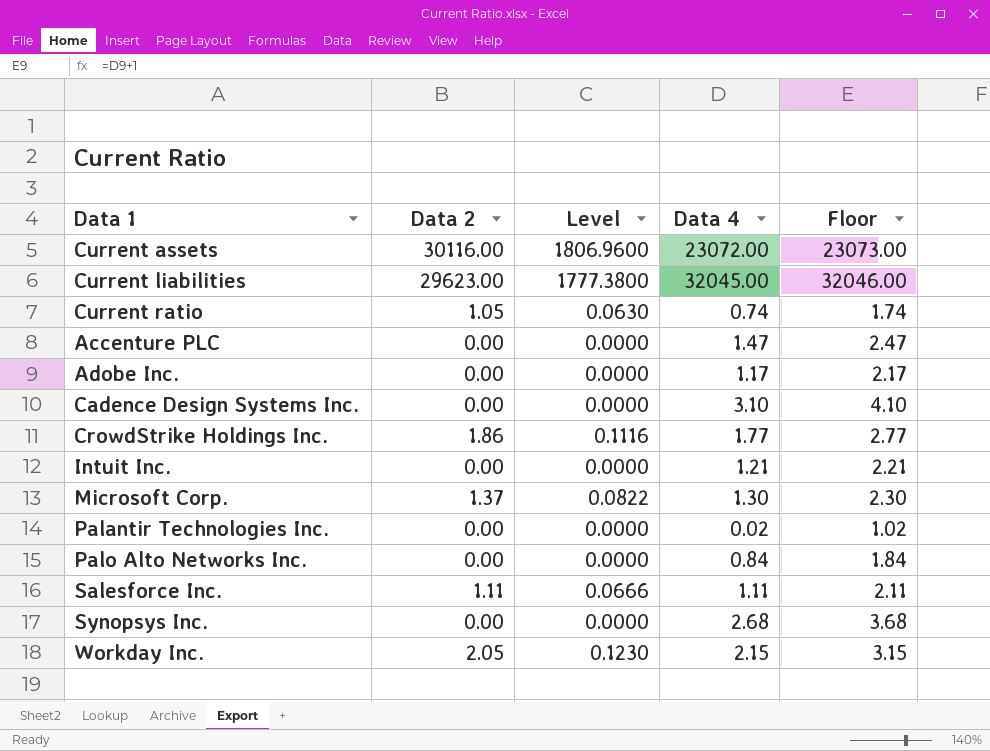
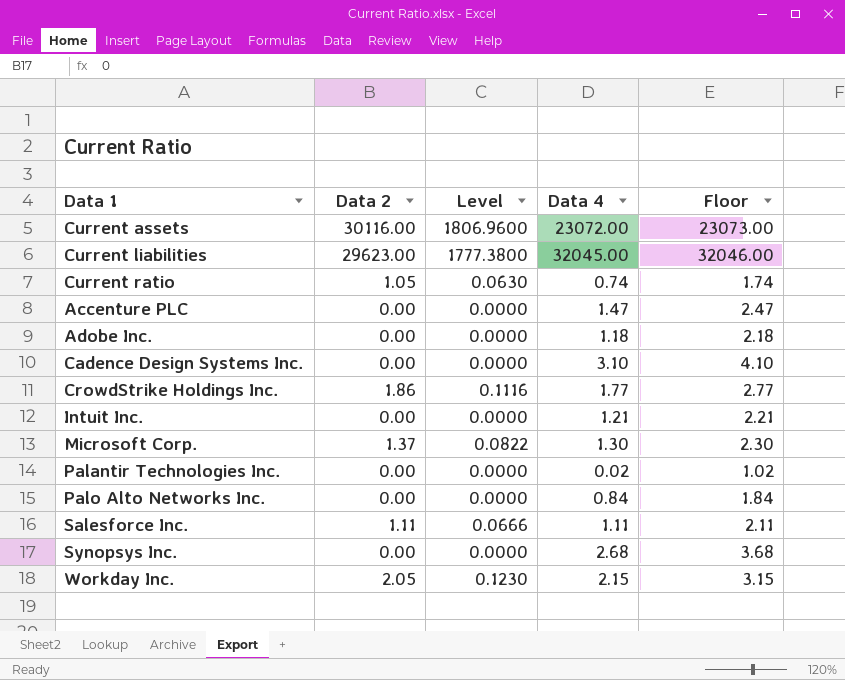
Adobe Inc. | Data 4: 1.17 -> 1.18
Adobe Inc. | Floor: 2.17 -> 2.18

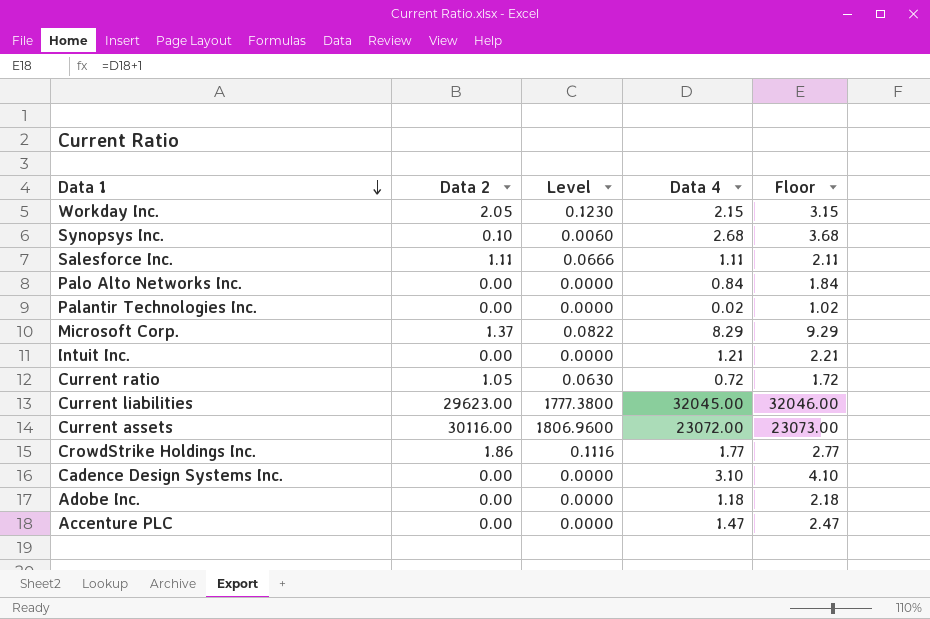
row order: none -> Data 1 descending
Synopsys Inc. | Data 2: 0.00 -> 0.10
Synopsys Inc. | Level: 0.0000 -> 0.0060
Microsoft Corp. | Data 4: 1.30 -> 8.29
Microsoft Corp. | Floor: 2.30 -> 9.29
Current ratio | Data 4: 0.74 -> 0.72
Current ratio | Floor: 1.74 -> 1.72

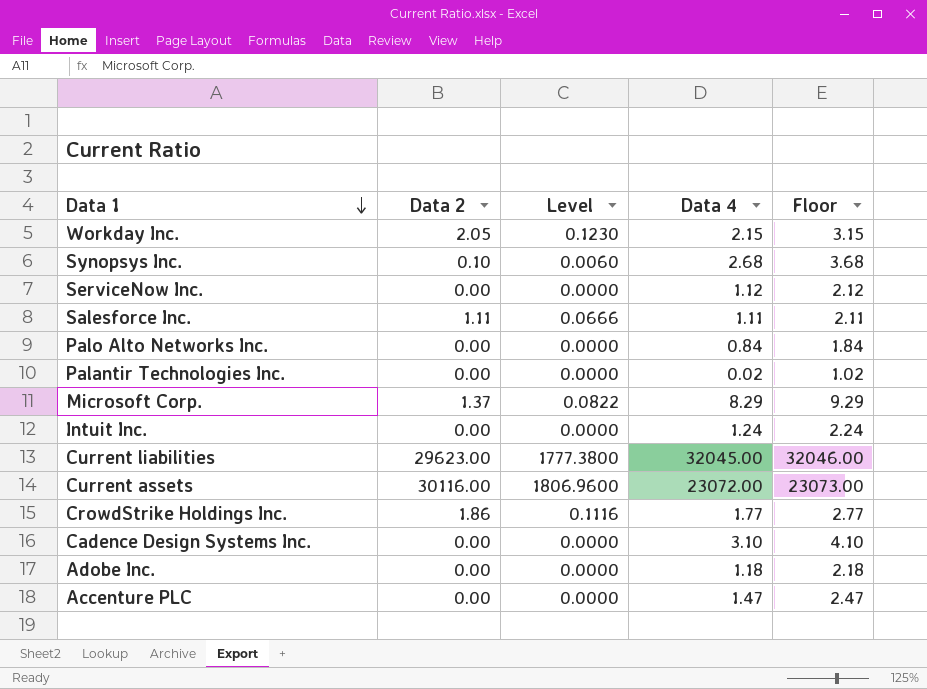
row Current ratio: 1.05 | 0.0630 | 0.72 | 1.72 -> none
row ServiceNow Inc.: none -> 0.00 | 0.0000 | 1.12 | 2.12
Intuit Inc. | Data 4: 1.21 -> 1.24
Intuit Inc. | Floor: 2.21 -> 2.24

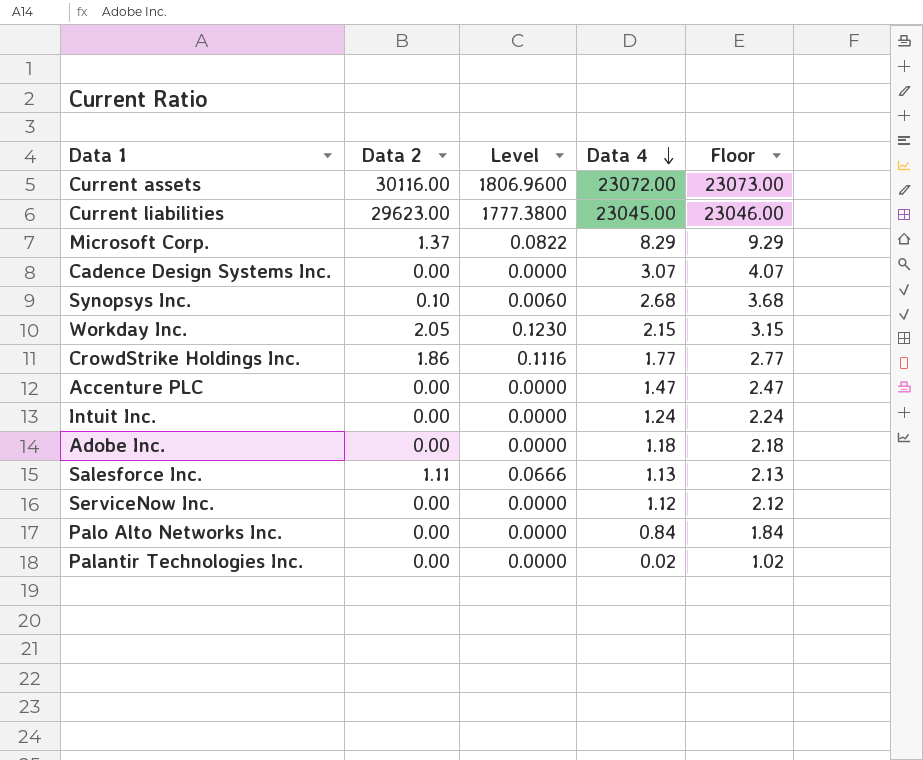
row order: Data 1 descending -> Data 4 descending
Current liabilities | Data 4: 32045.00 -> 23045.00
Current liabilities | Floor: 32046.00 -> 23046.00
Cadence Design Systems Inc. | Data 4: 3.10 -> 3.07
Cadence Design Systems Inc. | Floor: 4.10 -> 4.07
Salesforce Inc. | Data 4: 1.11 -> 1.13
Salesforce Inc. | Floor: 2.11 -> 2.13

